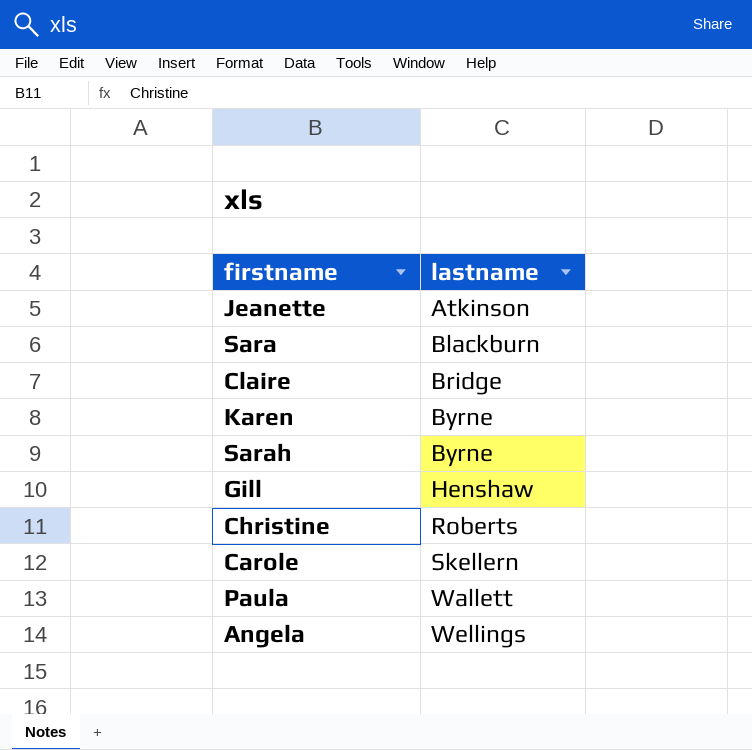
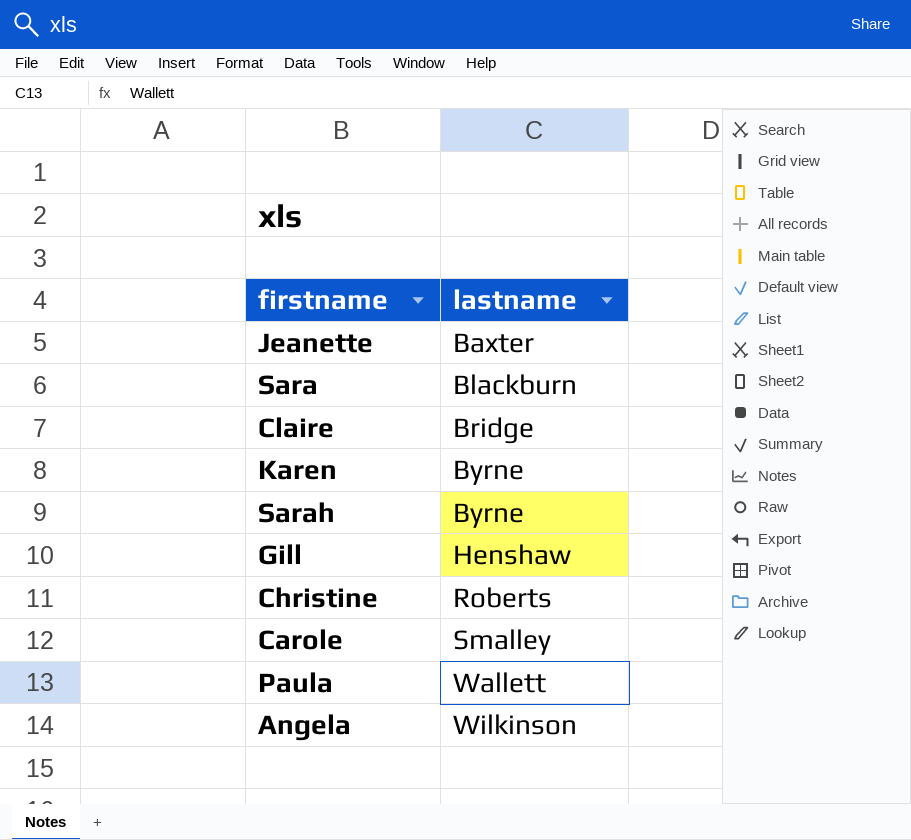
Jeanette | lastname: Atkinson -> Baxter
Carole | lastname: Skellern -> Smalley
Angela | lastname: Wellings -> Wilkinson

